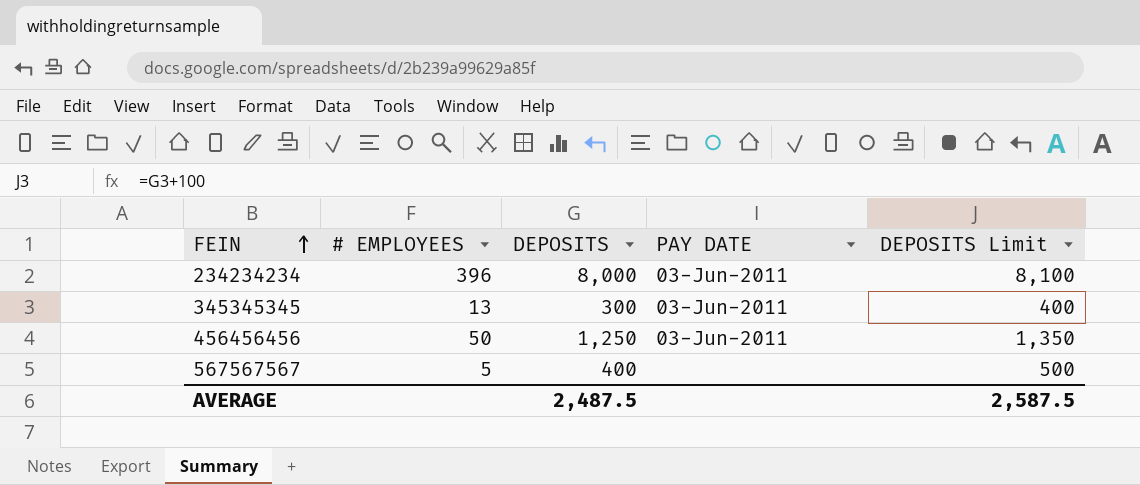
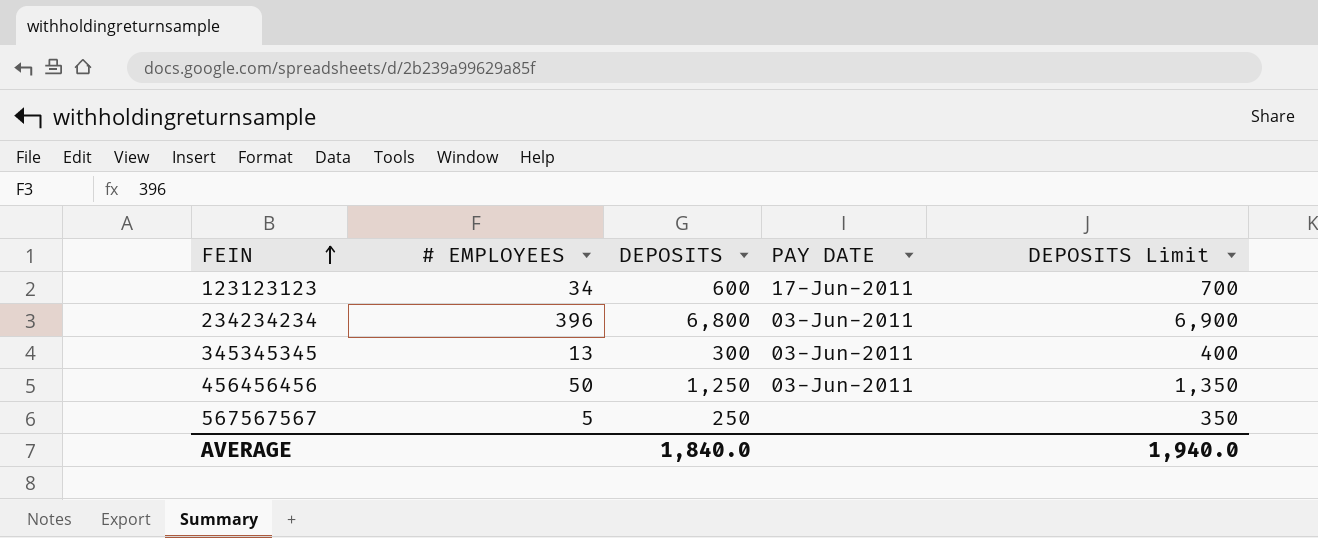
row 123123123: none -> 34 | 600 | 17-Jun-2011 | 700
234234234 | DEPOSITS: 8,000 -> 6,800
234234234 | DEPOSITS Limit: 8,100 -> 6,900
567567567 | DEPOSITS: 400 -> 250
567567567 | DEPOSITS Limit: 500 -> 350
AVERAGE | DEPOSITS: 2,487.5 -> 1,840.0
AVERAGE | DEPOSITS Limit: 2,587.5 -> 1,940.0

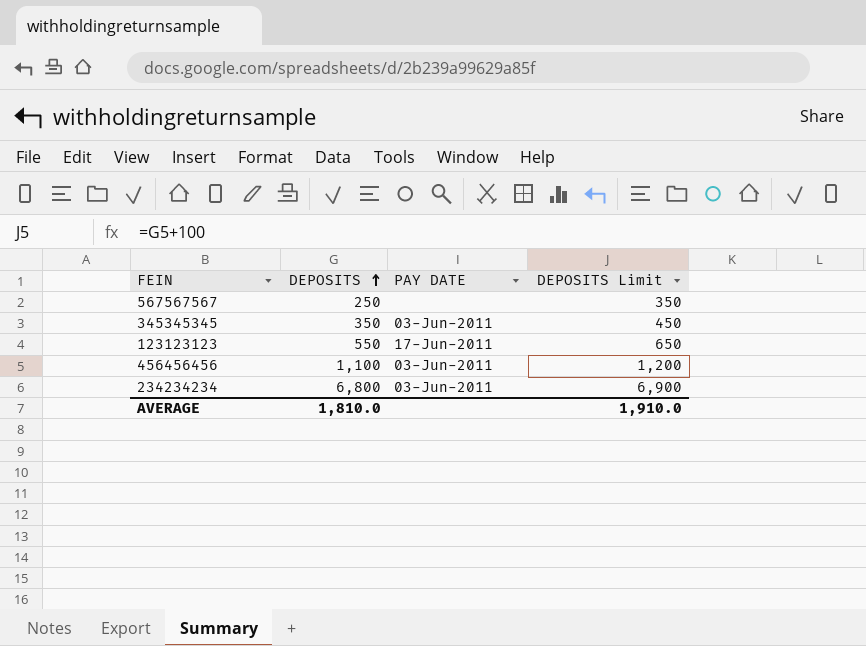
row order: FEIN ascending -> DEPOSITS ascending
column # EMPLOYEES | position: 2 -> none
345345345 | DEPOSITS: 300 -> 350
345345345 | DEPOSITS Limit: 400 -> 450
123123123 | DEPOSITS: 600 -> 550
123123123 | DEPOSITS Limit: 700 -> 650
456456456 | DEPOSITS: 1,250 -> 1,100
456456456 | DEPOSITS Limit: 1,350 -> 1,200
AVERAGE | DEPOSITS: 1,840.0 -> 1,810.0
AVERAGE | DEPOSITS Limit: 1,940.0 -> 1,910.0

